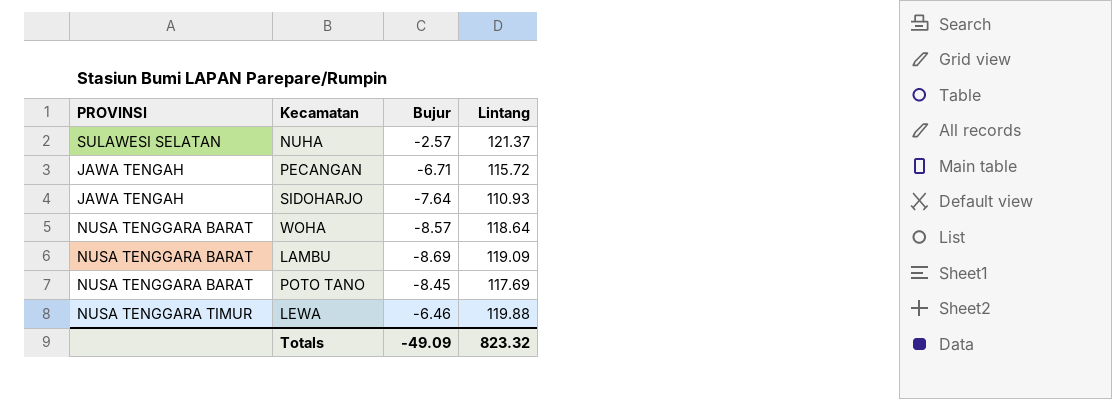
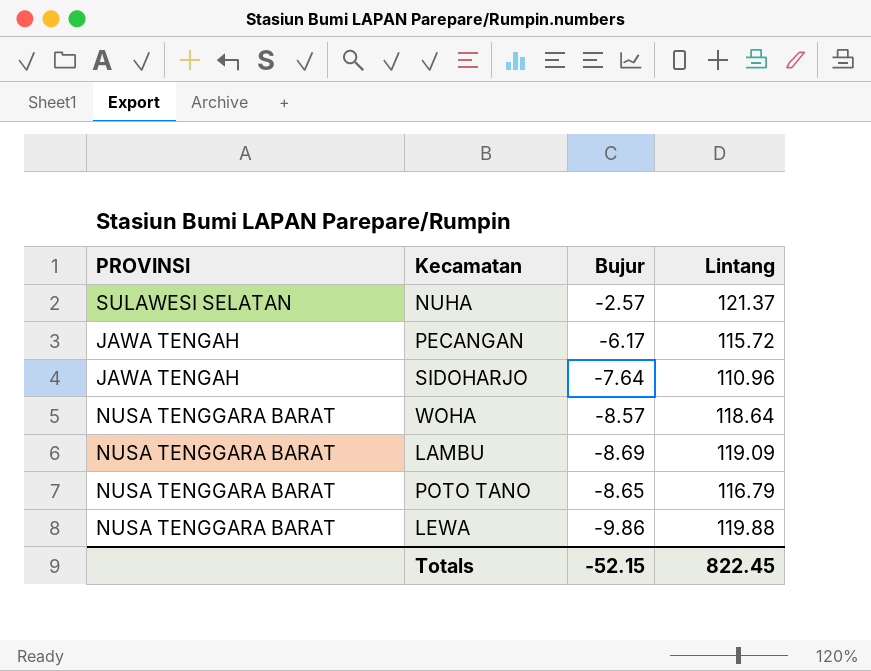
PECANGAN | Bujur: -6.71 -> -6.17
SIDOHARJO | Lintang: 110.93 -> 110.96
POTO TANO | Bujur: -8.45 -> -8.65
POTO TANO | Lintang: 117.69 -> 116.79
LEWA | PROVINSI: NUSA TENGGARA TIMUR -> NUSA TENGGARA BARAT
LEWA | Bujur: -6.46 -> -9.86
Totals | Bujur: -49.09 -> -52.15
Totals | Lintang: 823.32 -> 822.45

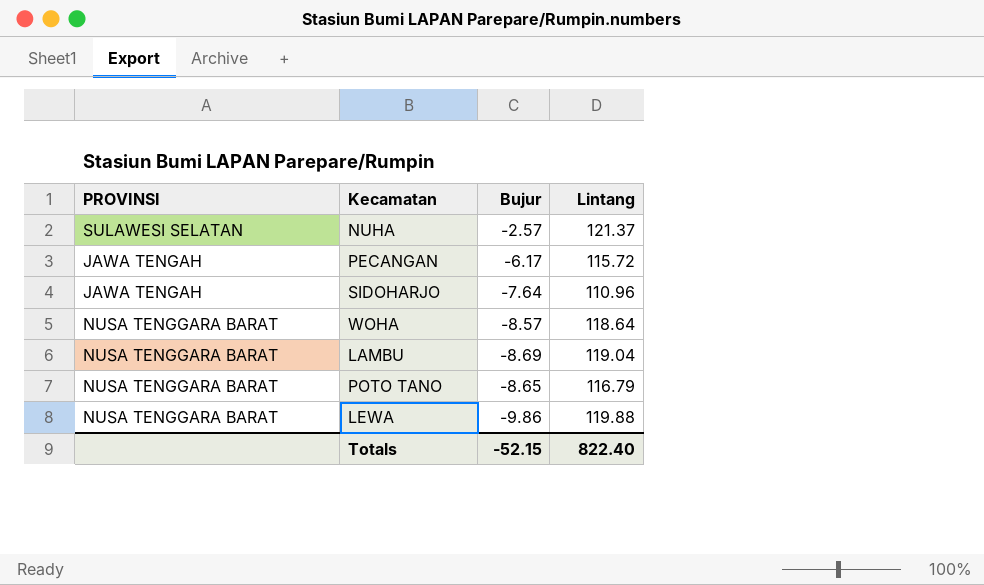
LAMBU | Lintang: 119.09 -> 119.04
Totals | Lintang: 822.45 -> 822.40

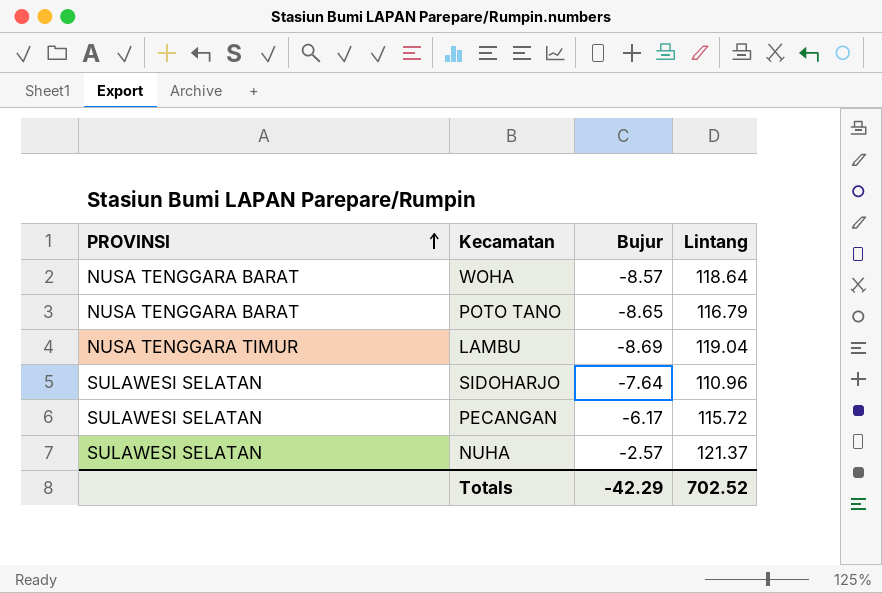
row order: none -> PROVINSI ascending
row LEWA: NUSA TENGGARA BARAT | -9.86 | 119.88 -> none
LAMBU | PROVINSI: NUSA TENGGARA BARAT -> NUSA TENGGARA TIMUR
SIDOHARJO | PROVINSI: JAWA TENGAH -> SULAWESI SELATAN
PECANGAN | PROVINSI: JAWA TENGAH -> SULAWESI SELATAN
Totals | Bujur: -52.15 -> -42.29
Totals | Lintang: 822.40 -> 702.52

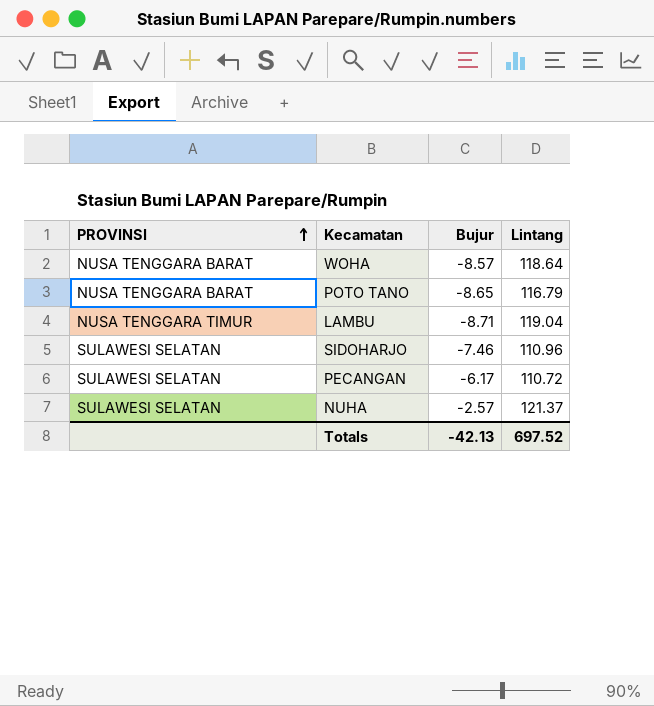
LAMBU | Bujur: -8.69 -> -8.71
SIDOHARJO | Bujur: -7.64 -> -7.46
PECANGAN | Lintang: 115.72 -> 110.72
Totals | Bujur: -42.29 -> -42.13
Totals | Lintang: 702.52 -> 697.52

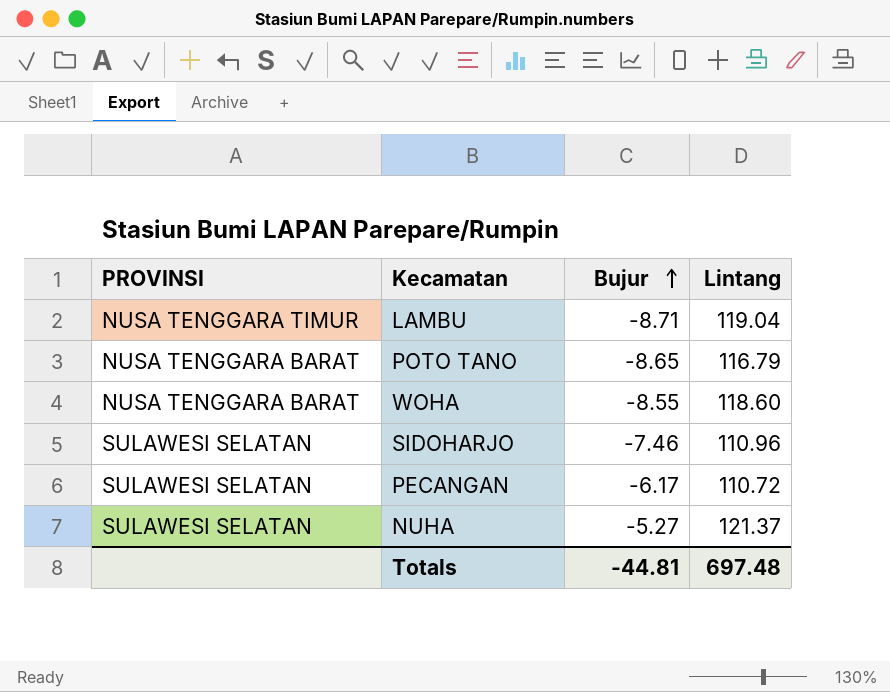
row order: PROVINSI ascending -> Bujur ascending
WOHA | Bujur: -8.57 -> -8.55
WOHA | Lintang: 118.64 -> 118.60
NUHA | Bujur: -2.57 -> -5.27
Totals | Bujur: -42.13 -> -44.81
Totals | Lintang: 697.52 -> 697.48

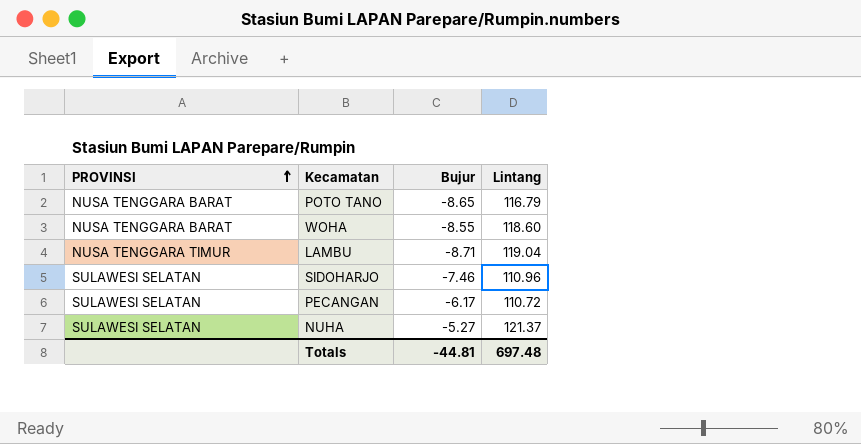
row order: Bujur ascending -> PROVINSI ascending

